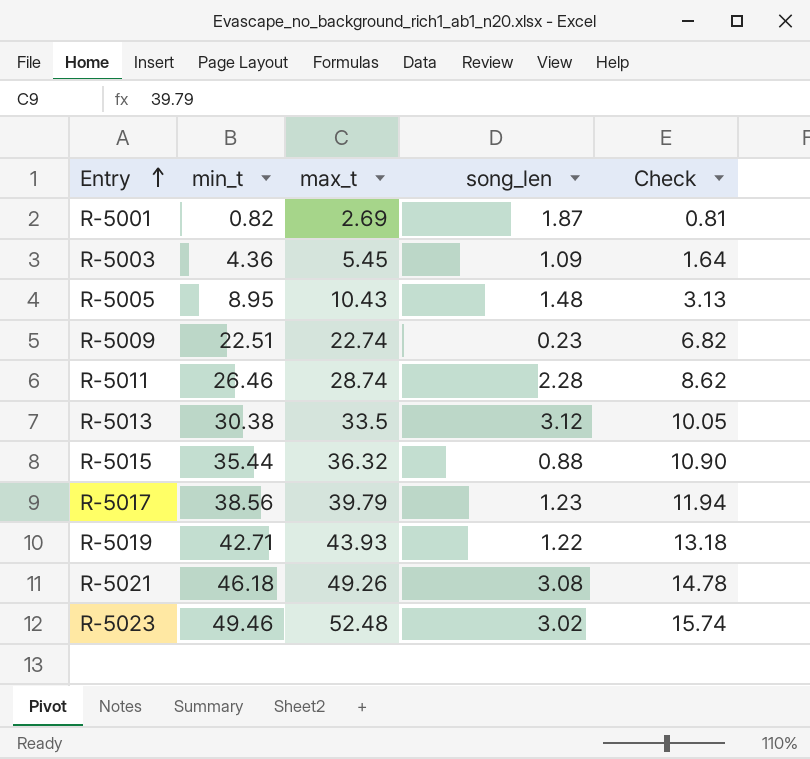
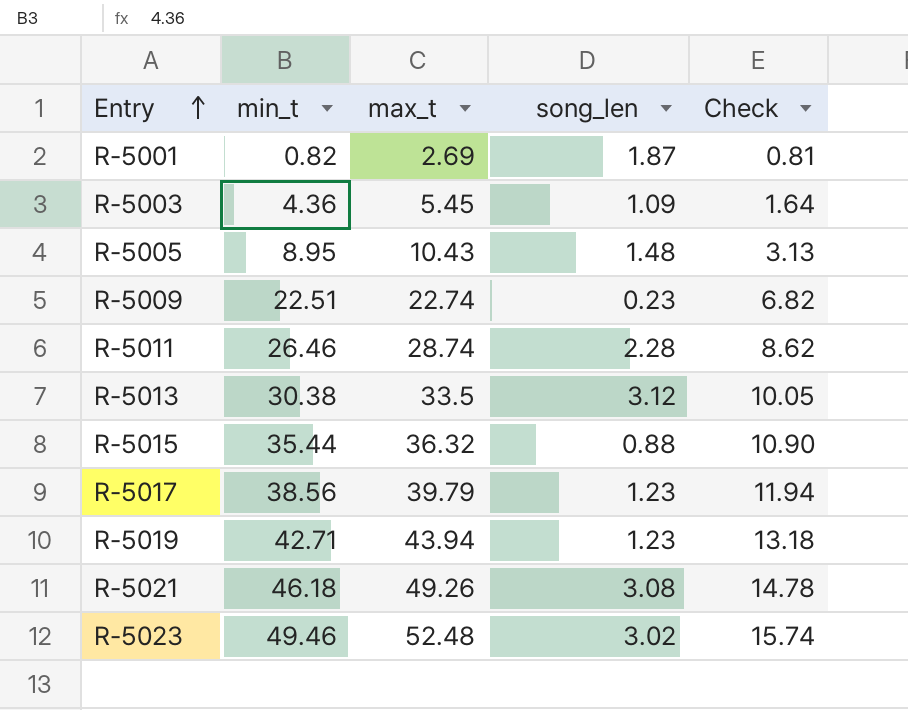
R-5019 | max_t: 43.93 -> 43.94
R-5019 | song_len: 1.22 -> 1.23

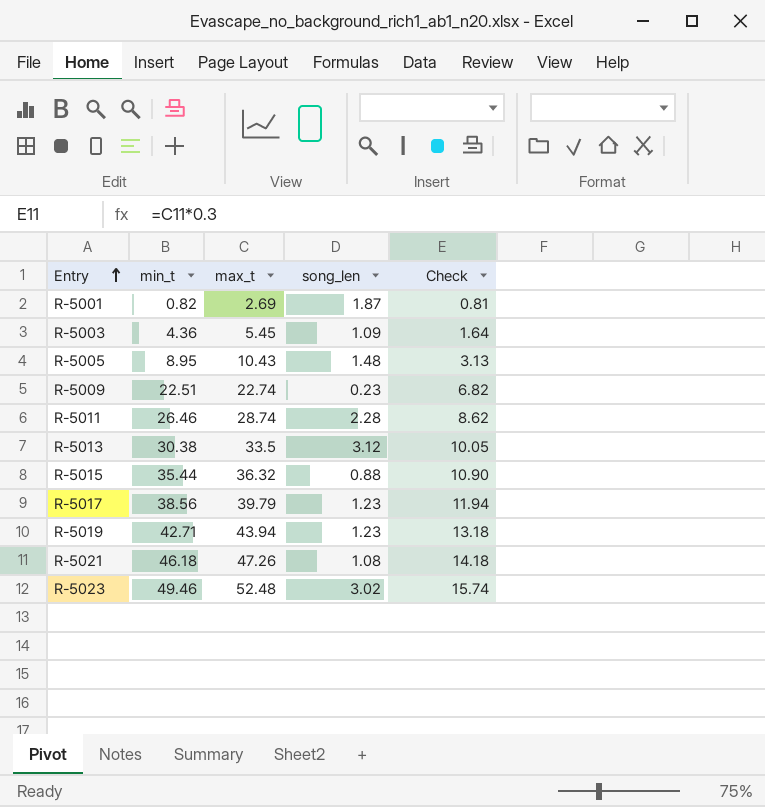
R-5021 | max_t: 49.26 -> 47.26
R-5021 | song_len: 3.08 -> 1.08
R-5021 | Check: 14.78 -> 14.18

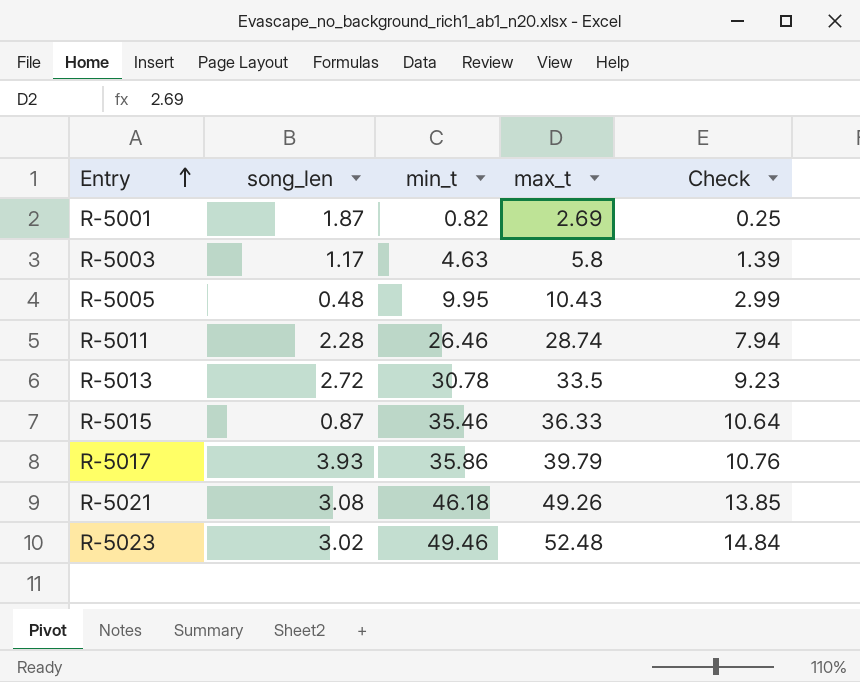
column song_len | position: 4 -> 2
column Check | formula: [max_t] * 0.3 -> [min_t] * 0.3
row R-5009: 22.51 | 22.74 | 0.23 | 6.82 -> none
row R-5019: 42.71 | 43.94 | 1.23 | 13.18 -> none
R-5003 | song_len: 1.09 -> 1.17
R-5003 | min_t: 4.36 -> 4.63
R-5003 | max_t: 5.45 -> 5.8
R-5005 | song_len: 1.48 -> 0.48
R-5005 | min_t: 8.95 -> 9.95
R-5013 | song_len: 3.12 -> 2.72
R-5013 | min_t: 30.38 -> 30.78
R-5015 | song_len: 0.88 -> 0.87
R-5015 | min_t: 35.44 -> 35.46
R-5015 | max_t: 36.32 -> 36.33
R-5017 | song_len: 1.23 -> 3.93
R-5017 | min_t: 38.56 -> 35.86
R-5021 | song_len: 1.08 -> 3.08
R-5021 | max_t: 47.26 -> 49.26

